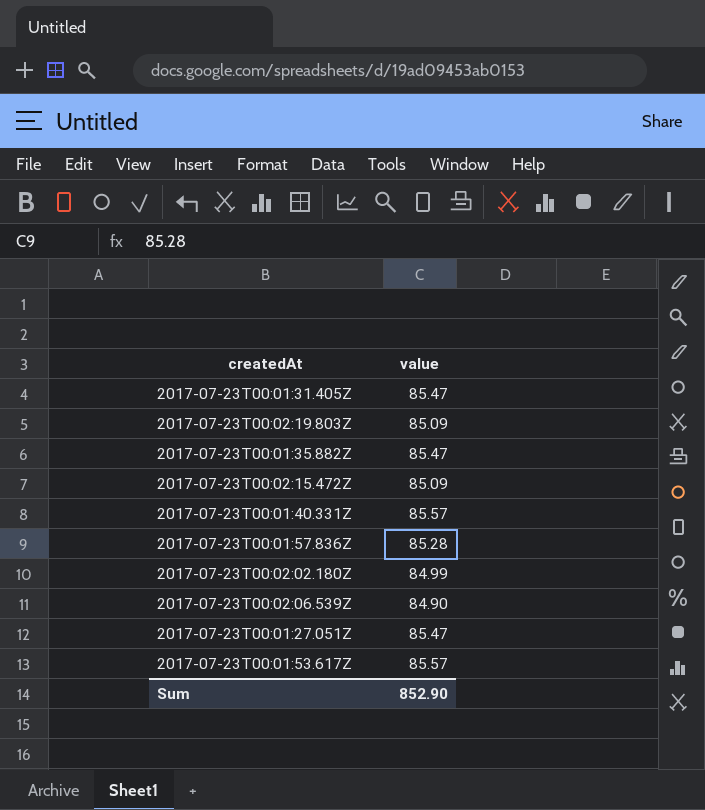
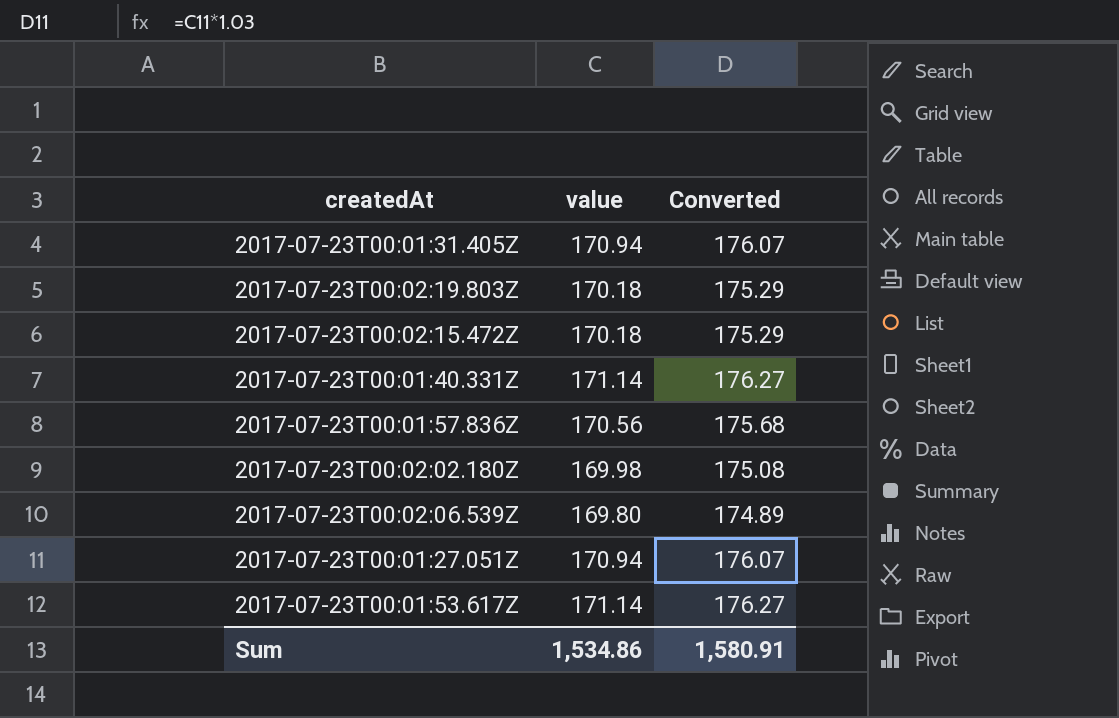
column Converted | formula: none -> [value] * 1.03
row 2017-07-23T00:01:35.882Z: 85.47 -> none
2017-07-23T00:01:31.405Z | value: 85.47 -> 170.94
2017-07-23T00:02:19.803Z | value: 85.09 -> 170.18
2017-07-23T00:02:15.472Z | value: 85.09 -> 170.18
2017-07-23T00:01:40.331Z | value: 85.57 -> 171.14
2017-07-23T00:01:57.836Z | value: 85.28 -> 170.56
2017-07-23T00:02:02.180Z | value: 84.99 -> 169.98
2017-07-23T00:02:06.539Z | value: 84.90 -> 169.80
2017-07-23T00:01:27.051Z | value: 85.47 -> 170.94
2017-07-23T00:01:53.617Z | value: 85.57 -> 171.14
Sum | value: 852.90 -> 1,534.86

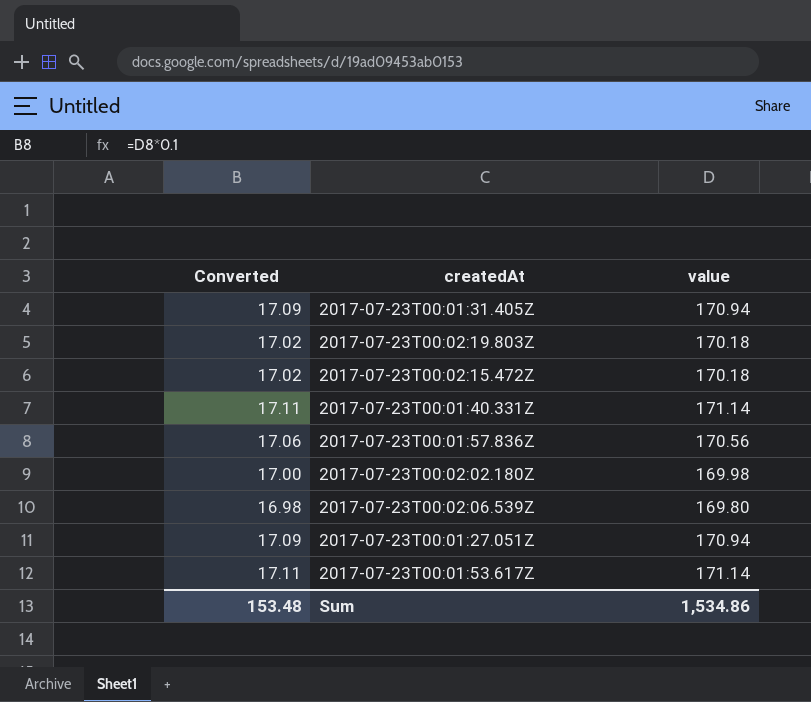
column Converted | formula: [value] * 1.03 -> [value] * 0.1
column Converted | position: 3 -> 1
Sum | Converted: 1,580.91 -> 153.48

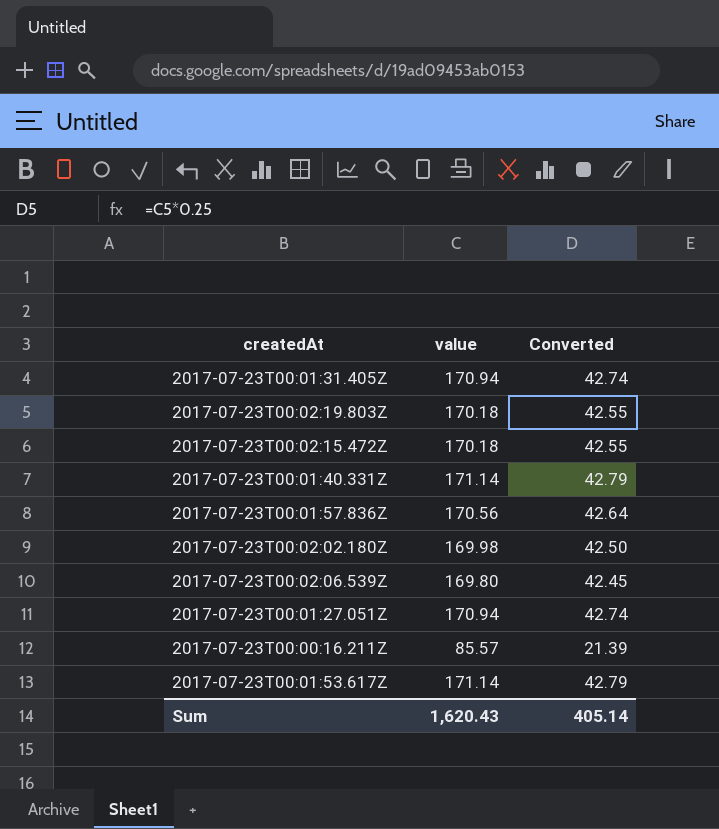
column Converted | formula: [value] * 0.1 -> [value] * 0.25
column Converted | position: 1 -> 3
row 2017-07-23T00:00:16.211Z: none -> 85.57 | 21.39
Sum | value: 1,534.86 -> 1,620.43
Sum | Converted: 153.48 -> 405.14

